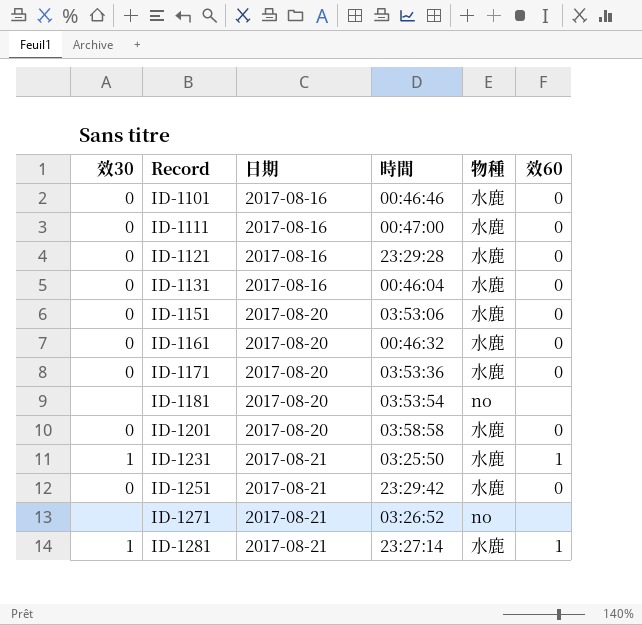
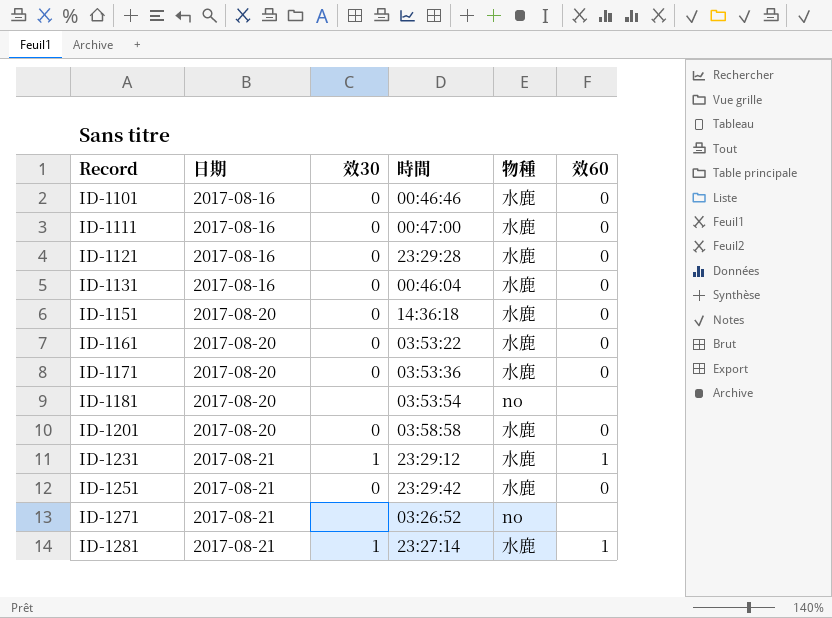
column 效30 | position: 1 -> 3
ID-1151 | 時間: 03:53:06 -> 14:36:18
ID-1161 | 時間: 00:46:32 -> 03:53:22
ID-1231 | 時間: 03:25:50 -> 23:29:12

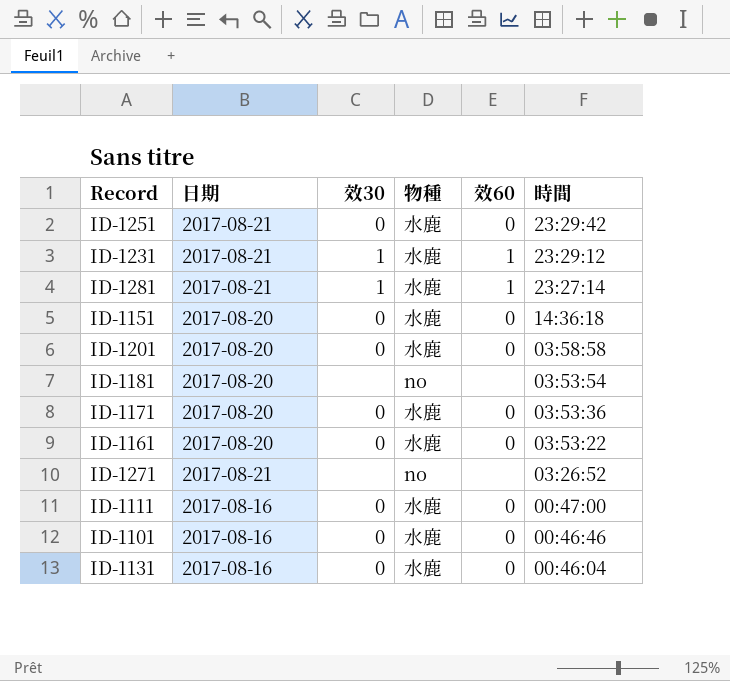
row order: Record ascending -> 時間 descending
column 時間 | position: 4 -> 6
row ID-1121: 2017-08-16 | 0 | 23:29:28 | 水鹿 | 0 -> none

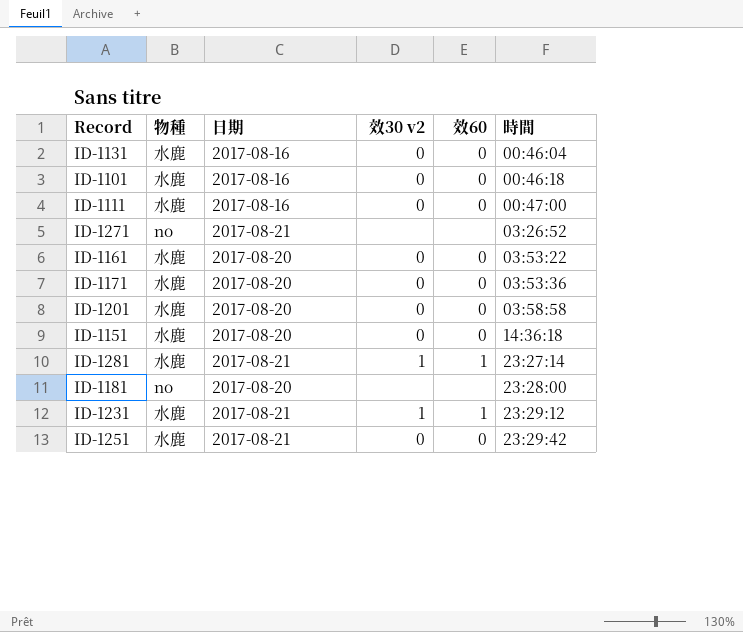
row order: 時間 descending -> 時間 ascending
column 物種 | position: 4 -> 2
column name: 效30 -> 效30 v2
ID-1101 | 時間: 00:46:46 -> 00:46:18
ID-1181 | 時間: 03:53:54 -> 23:28:00

